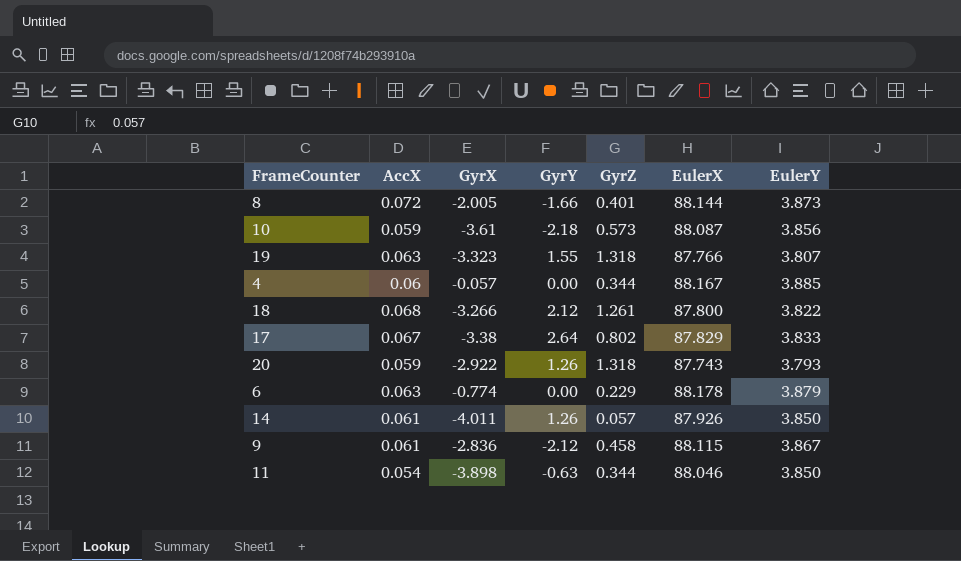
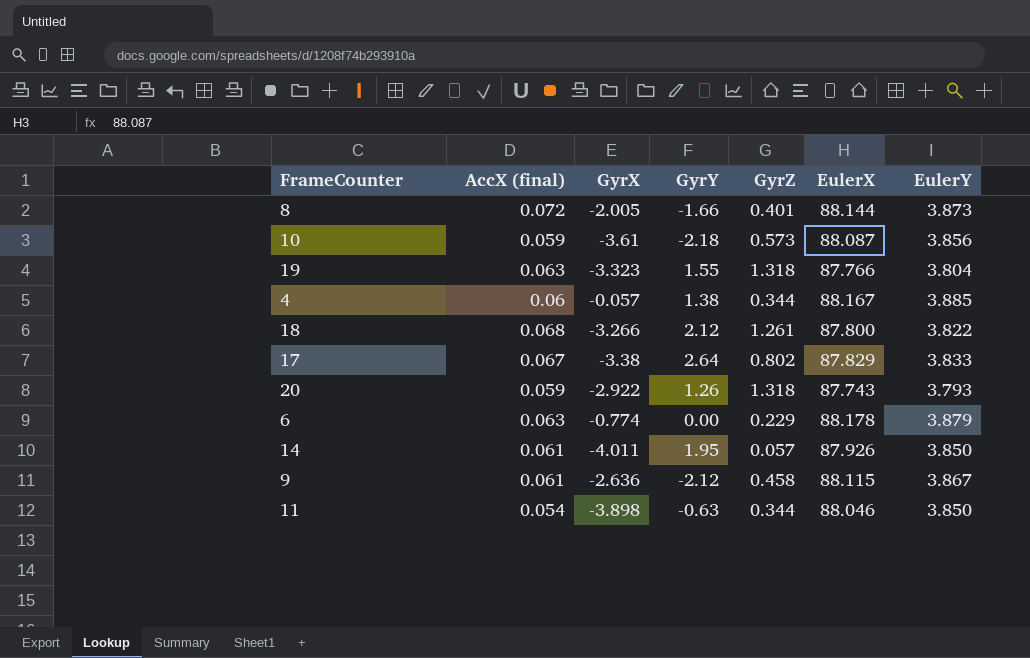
column name: AccX -> AccX (final)
19 | EulerY: 3.807 -> 3.804
4 | GyrY: 0.00 -> 1.38
14 | GyrY: 1.26 -> 1.95
9 | GyrX: -2.836 -> -2.636

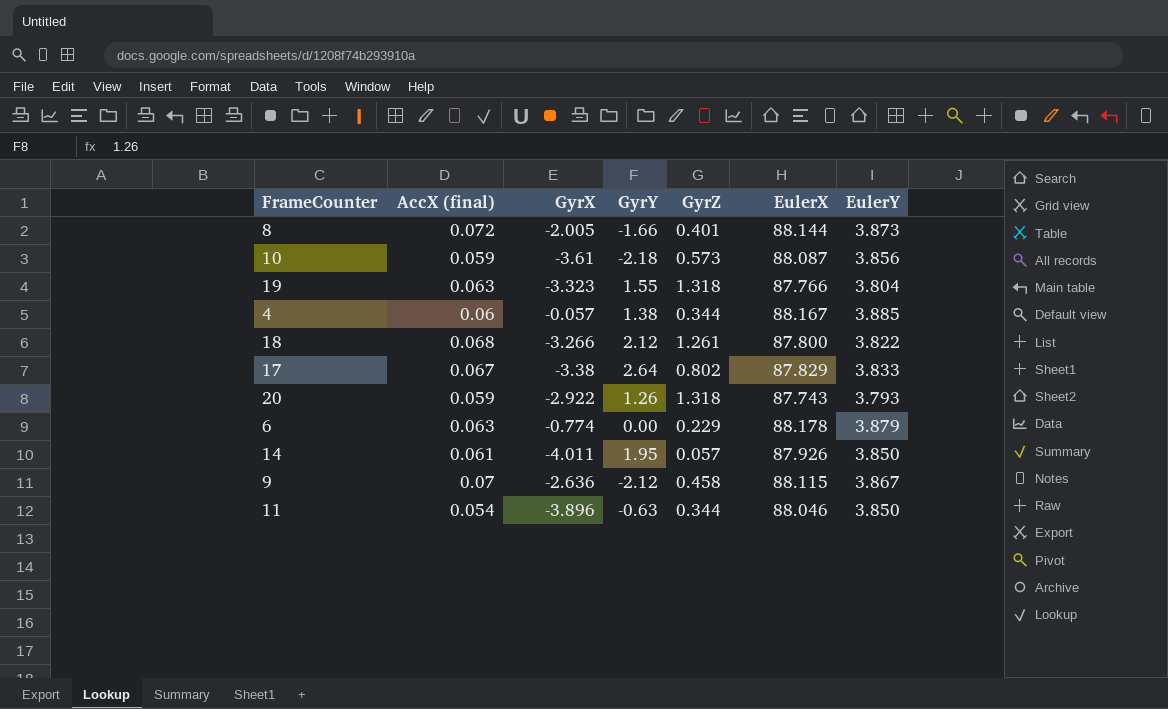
9 | AccX (final): 0.061 -> 0.07
11 | GyrX: -3.898 -> -3.896

